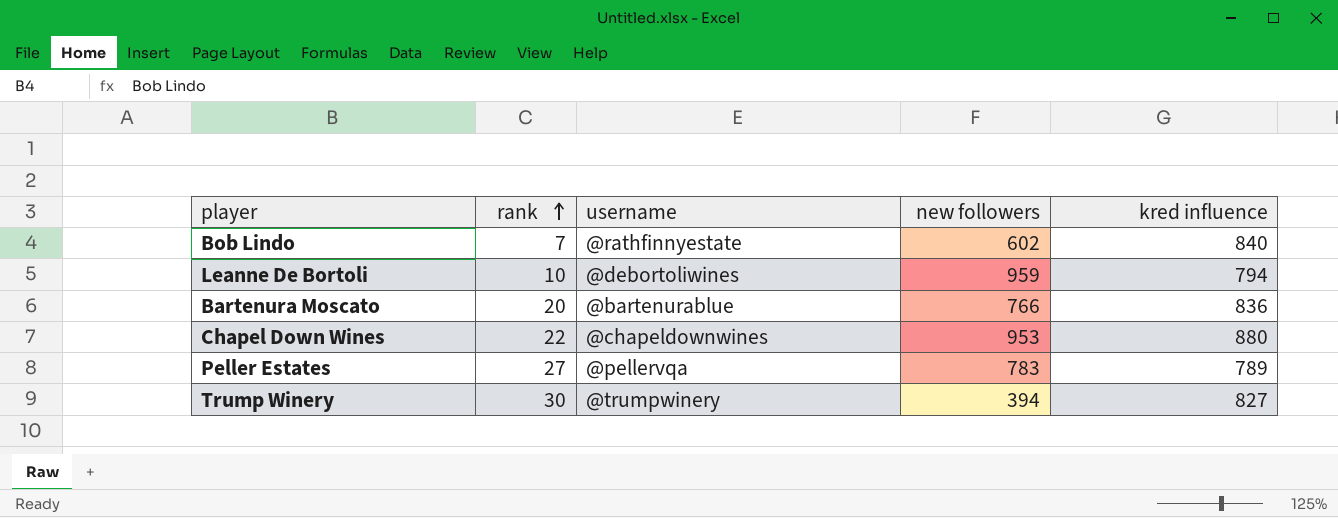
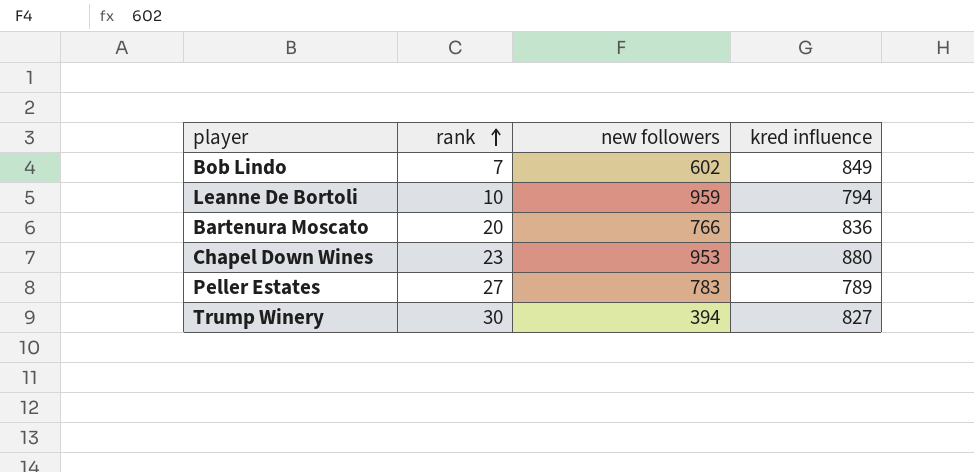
column username | position: 3 -> none
Bob Lindo | kred influence: 840 -> 849
Chapel Down Wines | rank: 22 -> 23

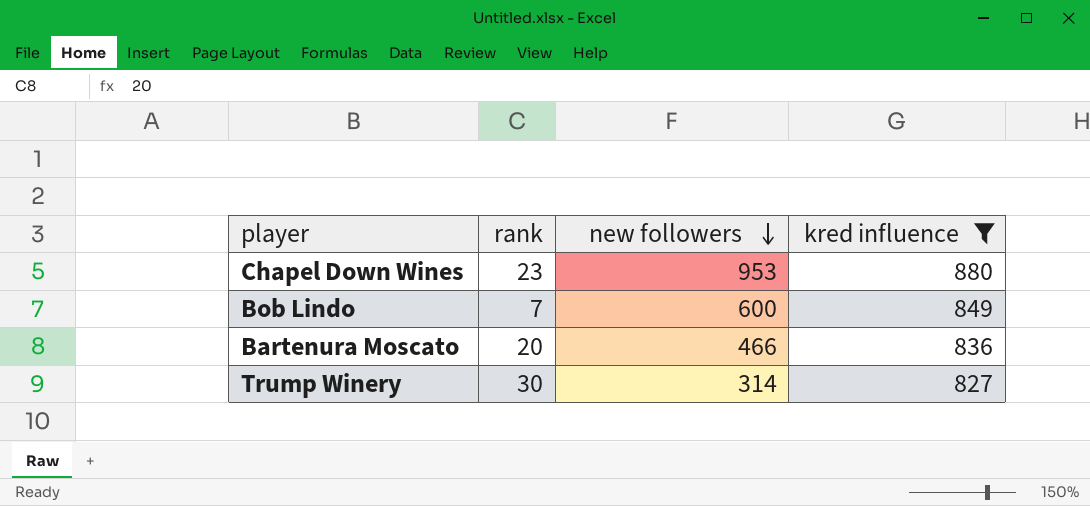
filter: none -> kred influence >= 827
row order: rank ascending -> new followers descending
Bob Lindo | new followers: 602 -> 600
Bartenura Moscato | new followers: 766 -> 466
Trump Winery | new followers: 394 -> 314

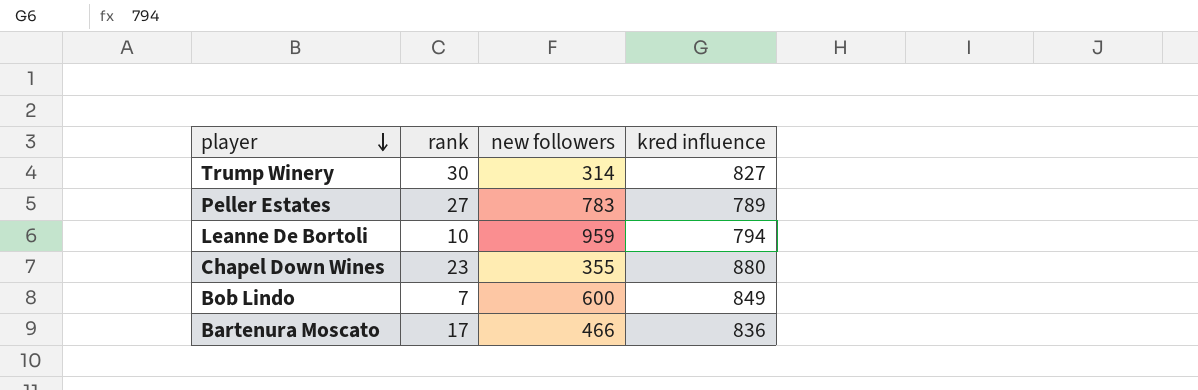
filter: kred influence >= 827 -> none
row order: new followers descending -> player descending
Chapel Down Wines | new followers: 953 -> 355
Bartenura Moscato | rank: 20 -> 17

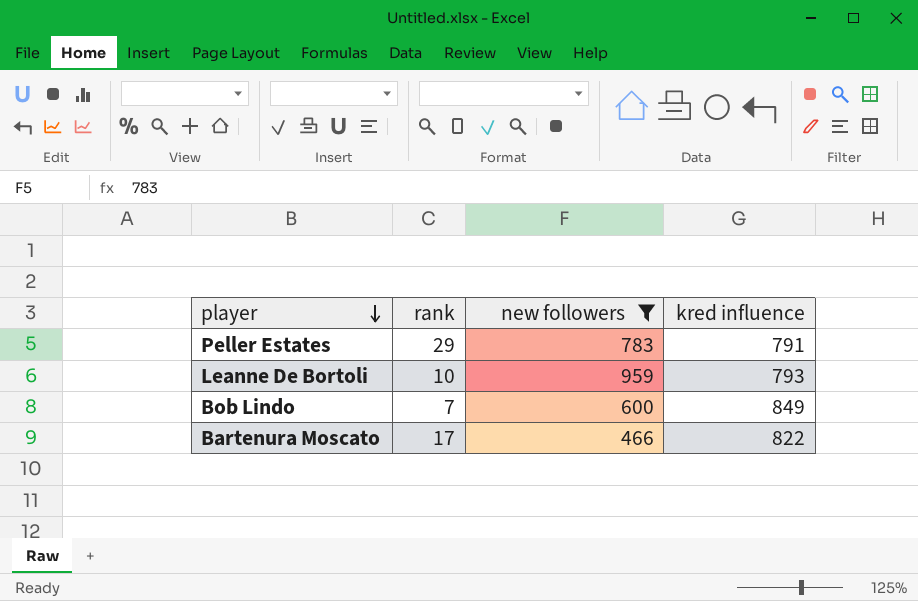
filter: none -> new followers >= 466
Peller Estates | rank: 27 -> 29
Peller Estates | kred influence: 789 -> 791
Leanne De Bortoli | kred influence: 794 -> 793
Bartenura Moscato | kred influence: 836 -> 822

